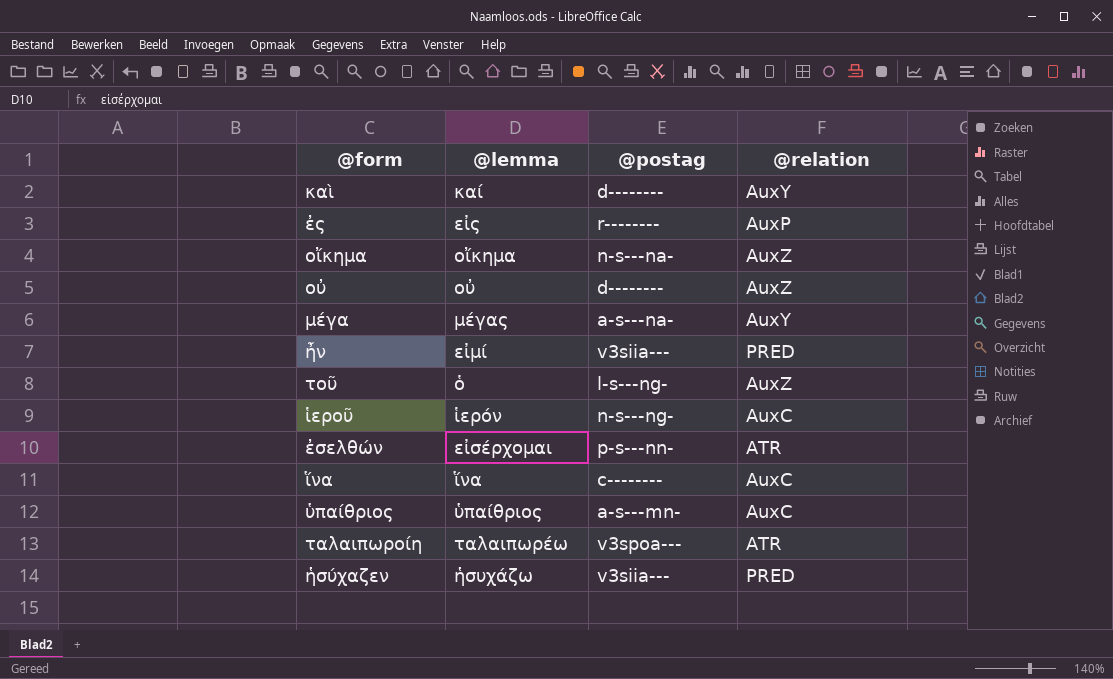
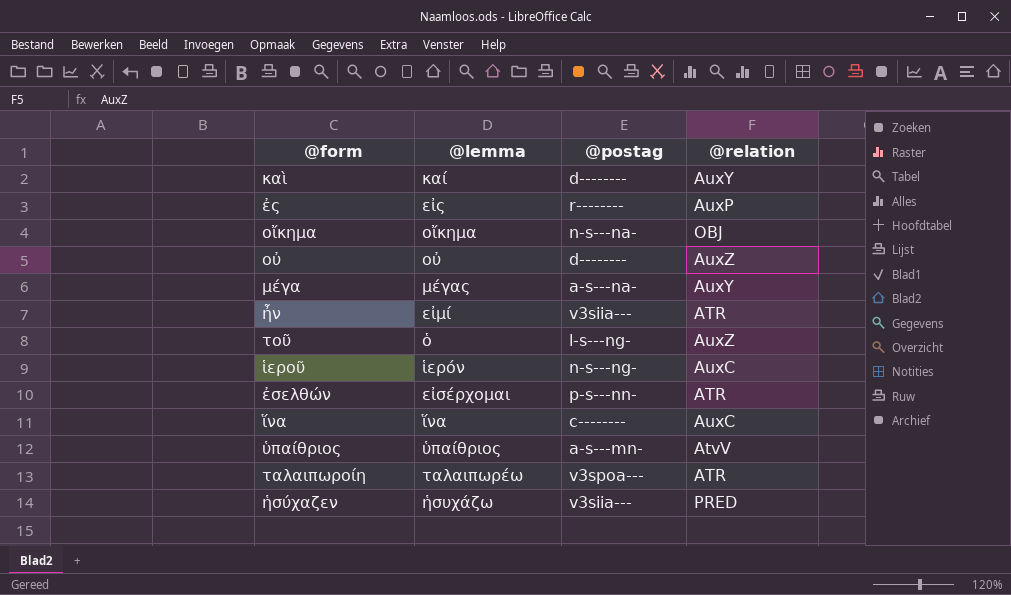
οἴκημα | @relation: AuxZ -> OBJ
ἦν | @relation: PRED -> ATR
ὑπαίθριος | @relation: AuxC -> AtvV

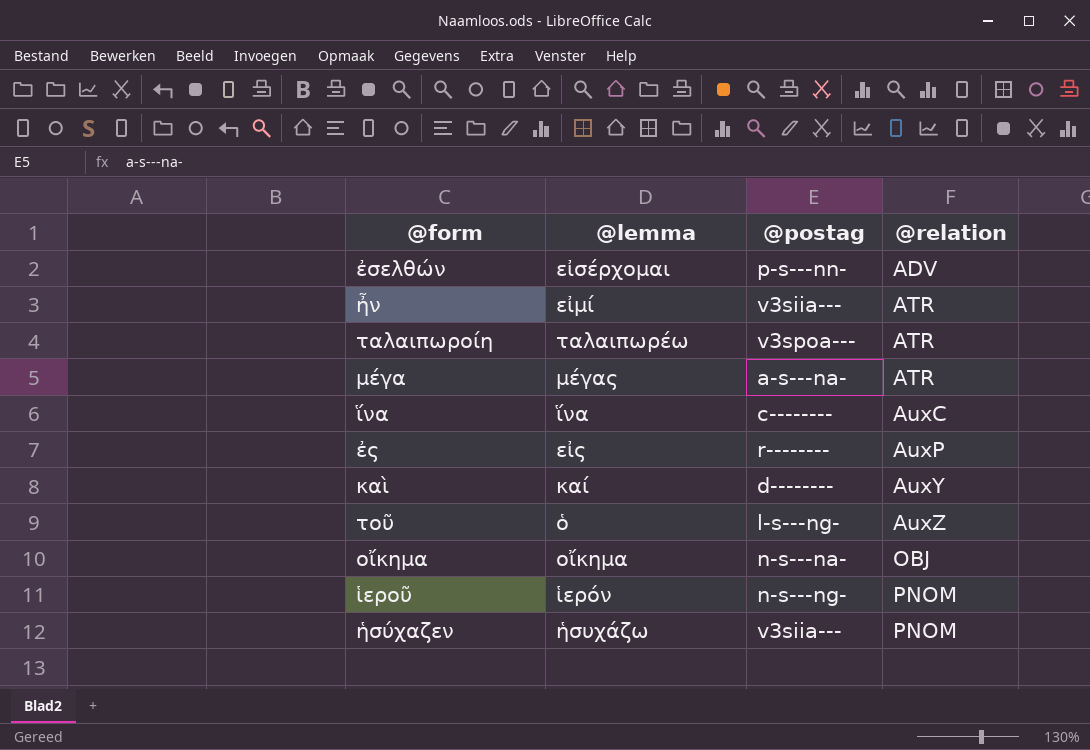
row order: none -> @relation ascending
row οὐ: οὐ | d-------- | AuxZ -> none
row ὑπαίθριος: ὑπαίθριος | a-s---mn- | AtvV -> none
ἐσελθών | @relation: ATR -> ADV
μέγα | @relation: AuxY -> ATR
ἱεροῦ | @relation: AuxC -> PNOM
ἡσύχαζεν | @relation: PRED -> PNOM

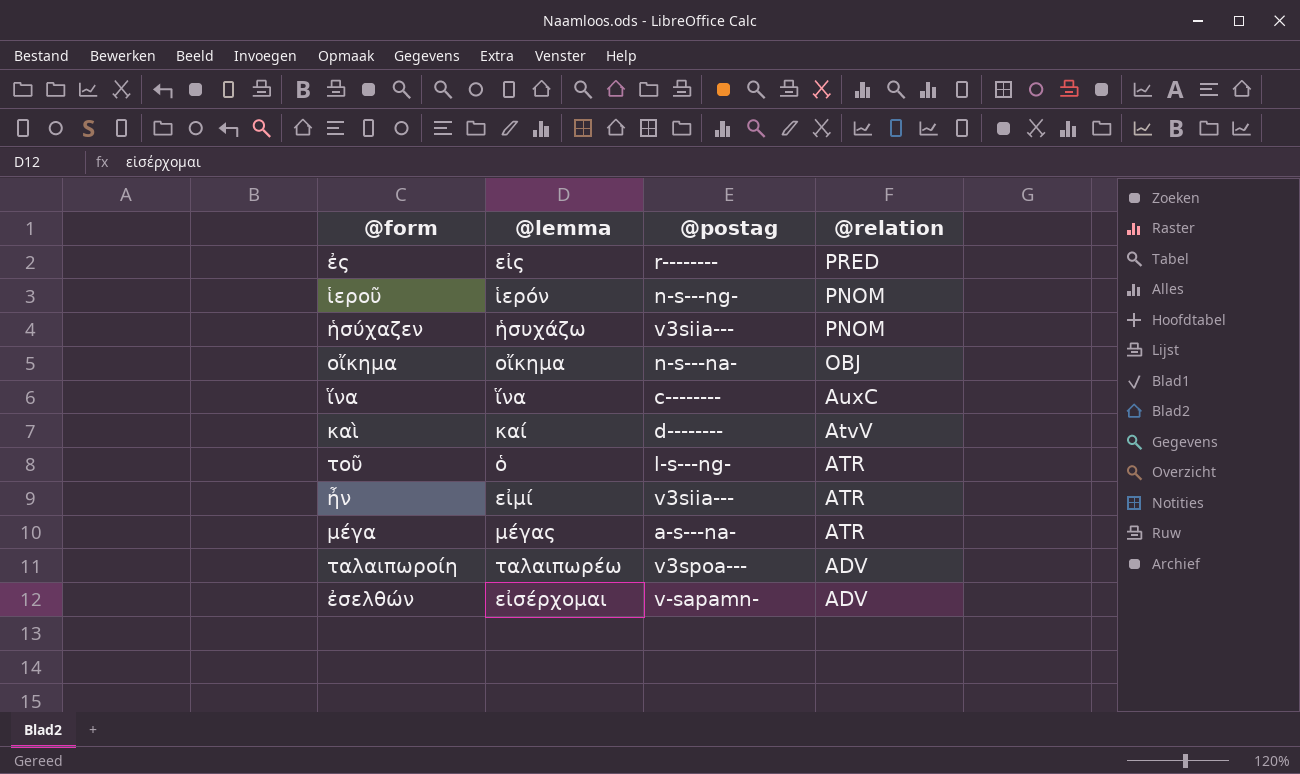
row order: @relation ascending -> @relation descending
ἐς | @relation: AuxP -> PRED
καὶ | @relation: AuxY -> AtvV
τοῦ | @relation: AuxZ -> ATR
ταλαιπωροίη | @relation: ATR -> ADV
ἐσελθών | @postag: p-s---nn- -> v-sapamn-

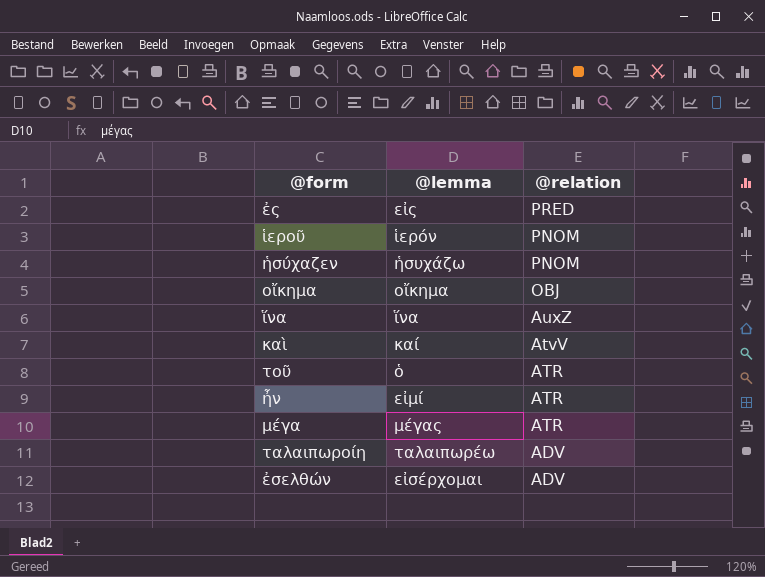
column @postag | position: 3 -> none
ἵνα | @relation: AuxC -> AuxZ

